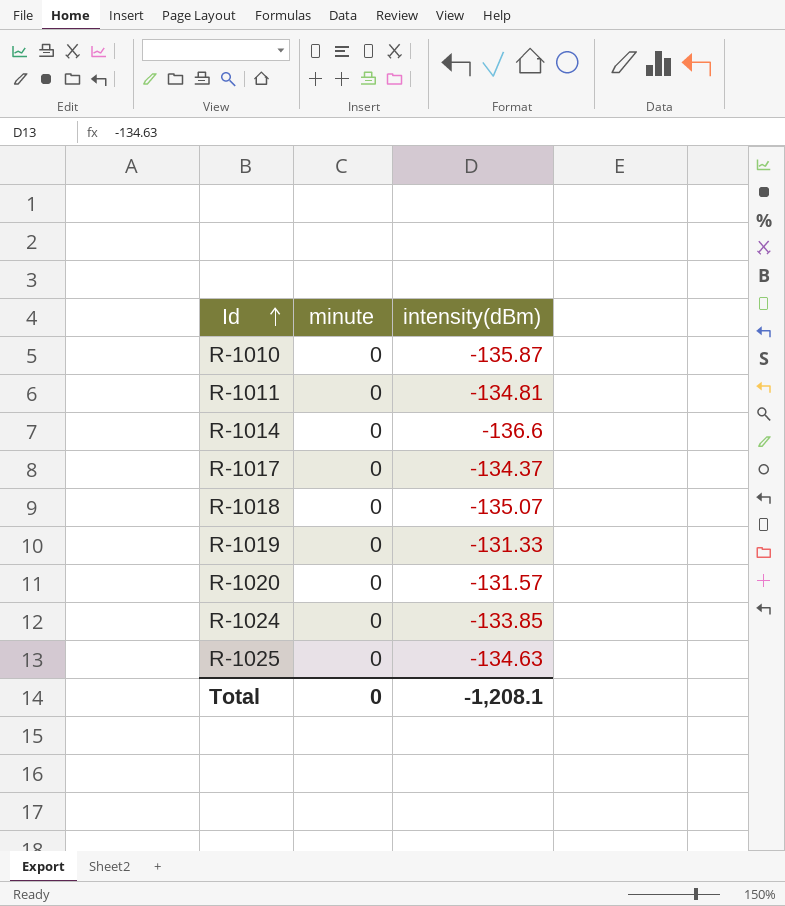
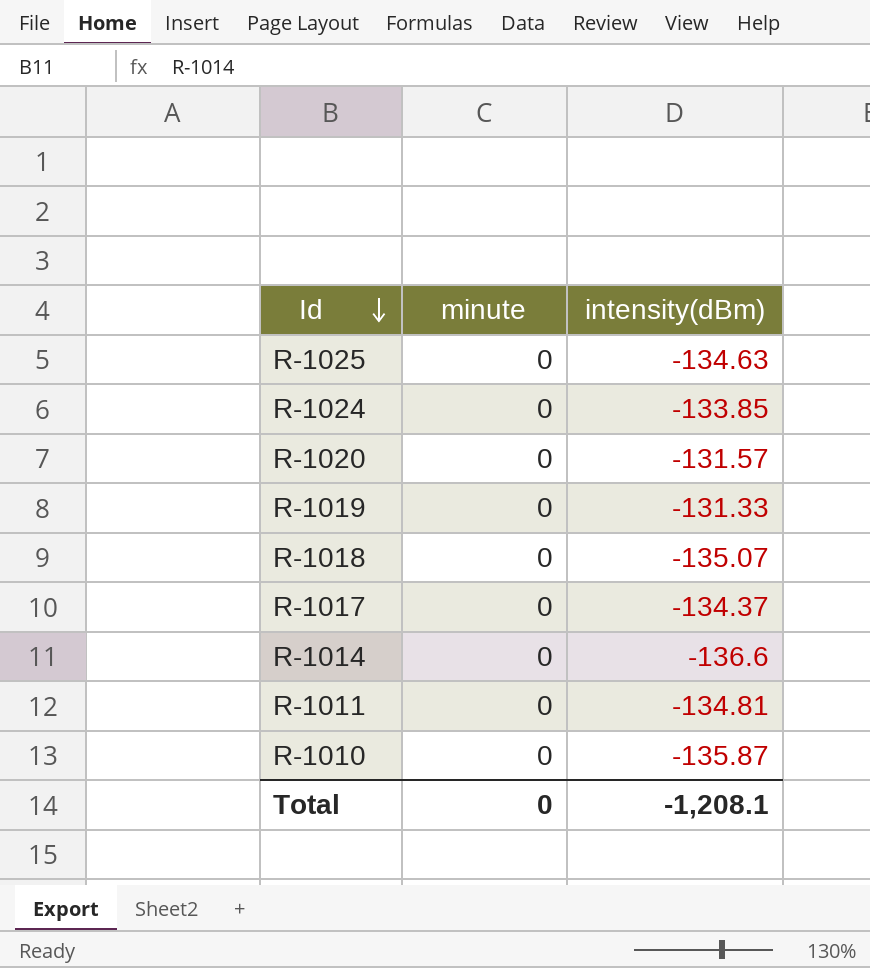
row order: Id ascending -> Id descending

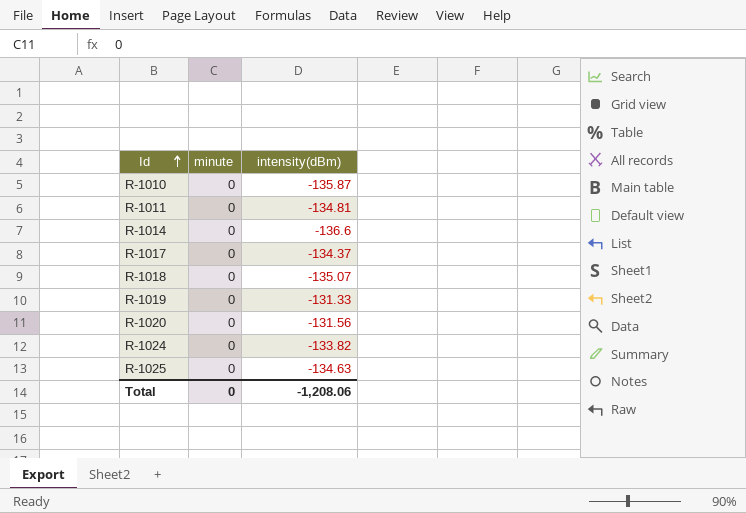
row order: Id descending -> Id ascending
R-1020 | intensity(dBm): -131.57 -> -131.56
R-1024 | intensity(dBm): -133.85 -> -133.82
Total | intensity(dBm): -1,208.1 -> -1,208.06

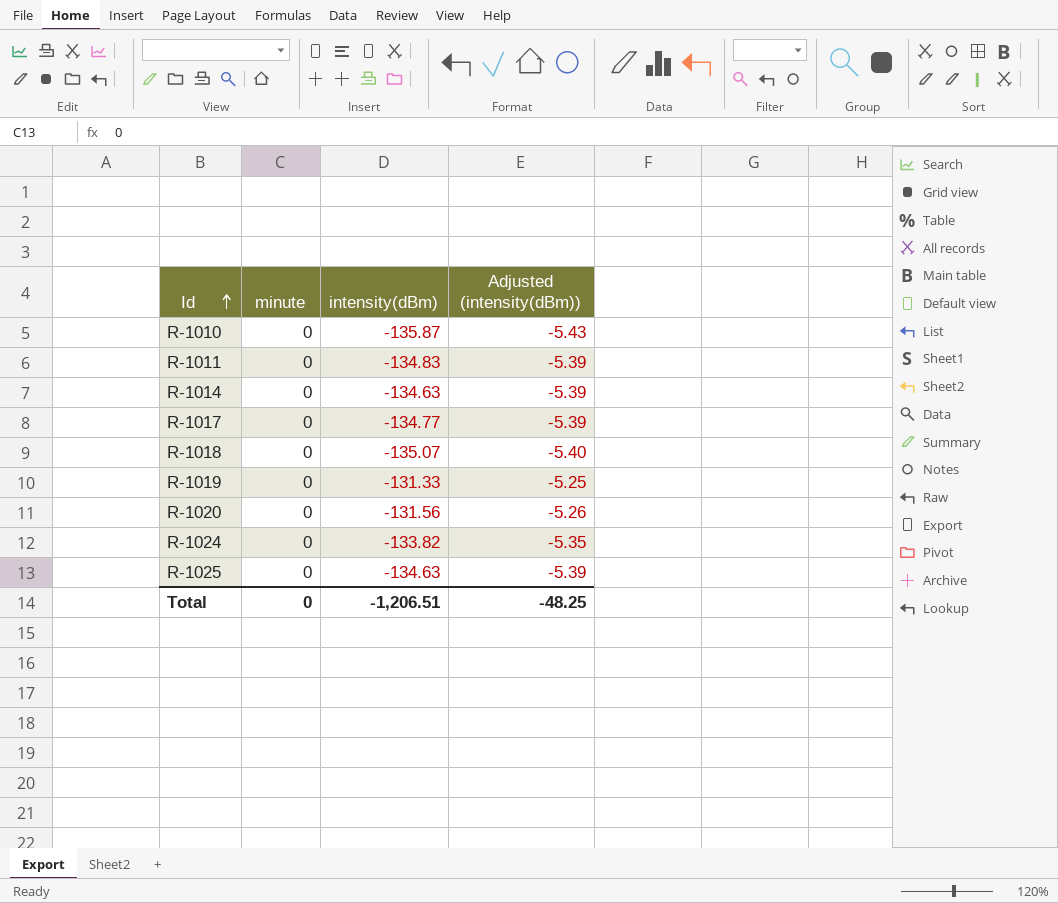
column Adjusted (intensity(dBm)) | formula: none -> [intensity(dBm)] * 0.04
R-1011 | intensity(dBm): -134.81 -> -134.83
R-1014 | intensity(dBm): -136.6 -> -134.63
R-1017 | intensity(dBm): -134.37 -> -134.77
Total | intensity(dBm): -1,208.06 -> -1,206.51

